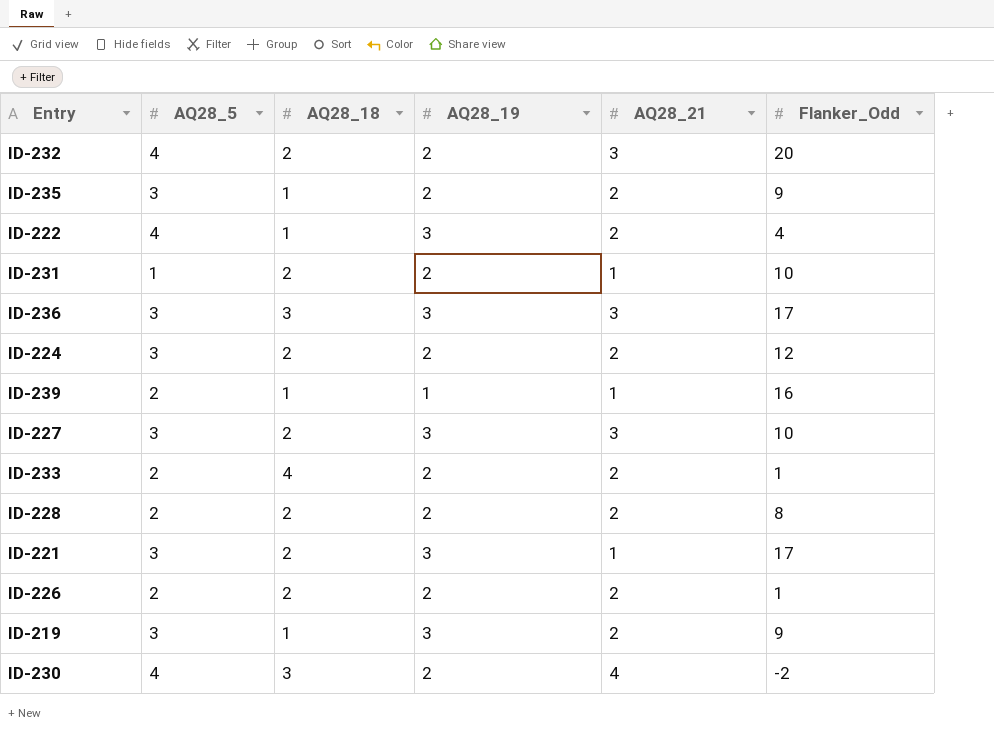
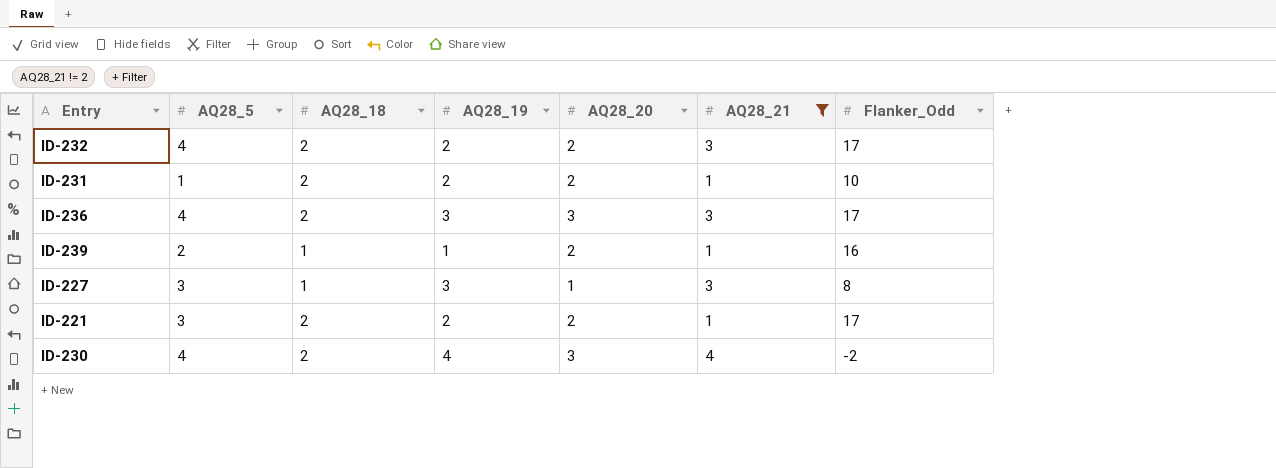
filter: none -> AQ28_21 != 2
column AQ28_20 | position: none -> 5
ID-232 | Flanker_Odd: 20 -> 17
ID-236 | AQ28_5: 3 -> 4
ID-236 | AQ28_18: 3 -> 2
ID-227 | AQ28_18: 2 -> 1
ID-227 | Flanker_Odd: 10 -> 8
ID-221 | AQ28_19: 3 -> 2
ID-230 | AQ28_18: 3 -> 2
ID-230 | AQ28_19: 2 -> 4

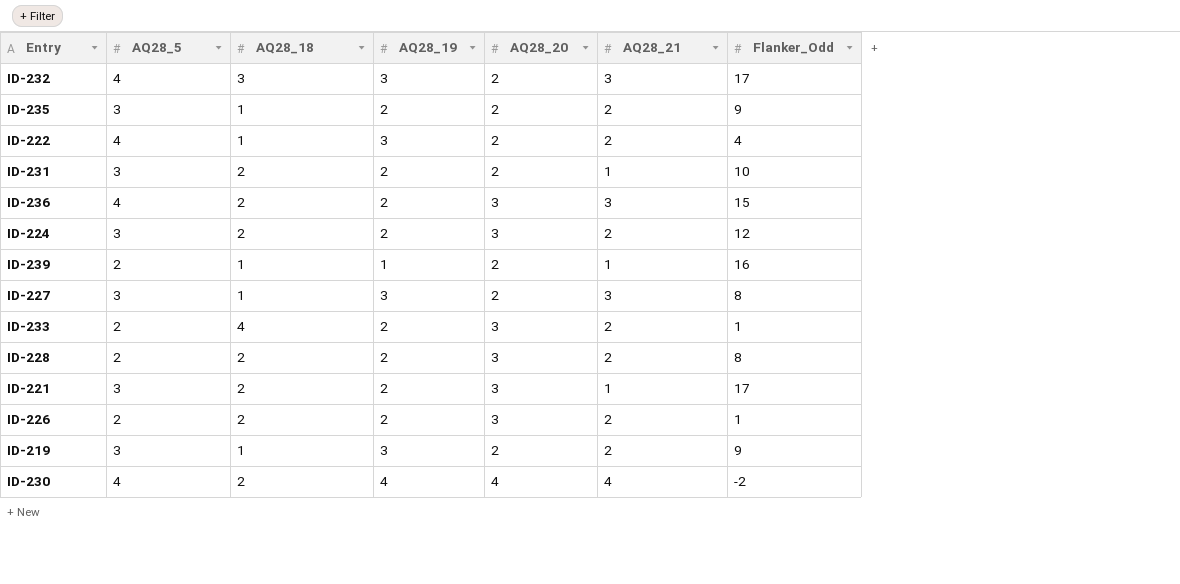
filter: AQ28_21 != 2 -> none
ID-232 | AQ28_18: 2 -> 3
ID-232 | AQ28_19: 2 -> 3
ID-231 | AQ28_5: 1 -> 3
ID-236 | AQ28_19: 3 -> 2
ID-236 | Flanker_Odd: 17 -> 15
ID-227 | AQ28_20: 1 -> 2
ID-221 | AQ28_20: 2 -> 3
ID-230 | AQ28_20: 3 -> 4

